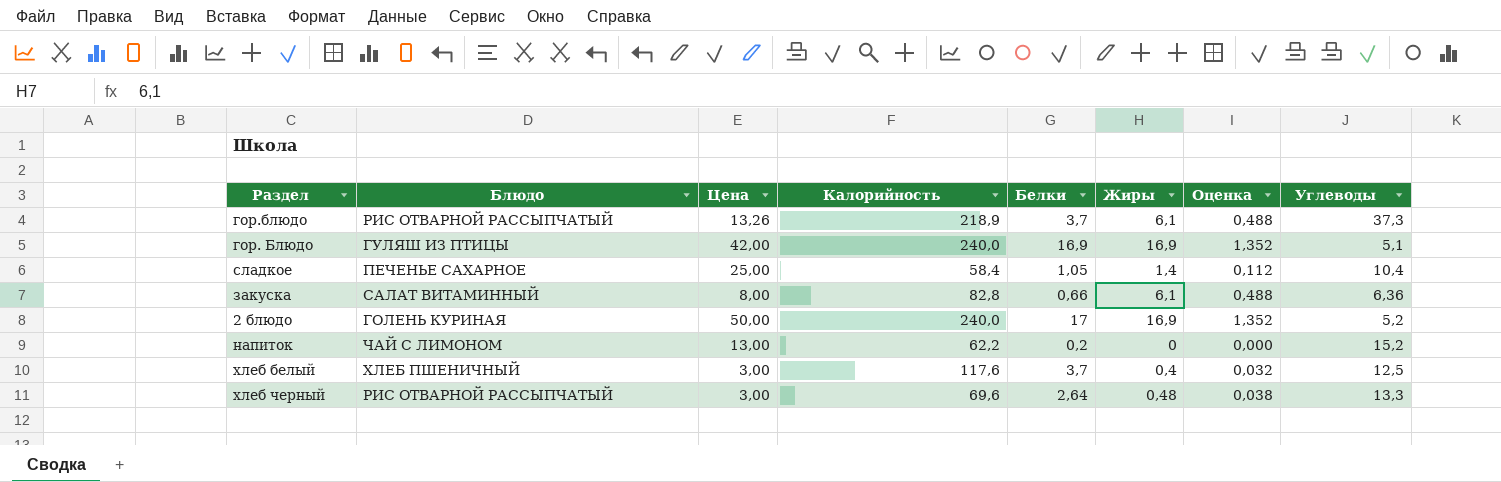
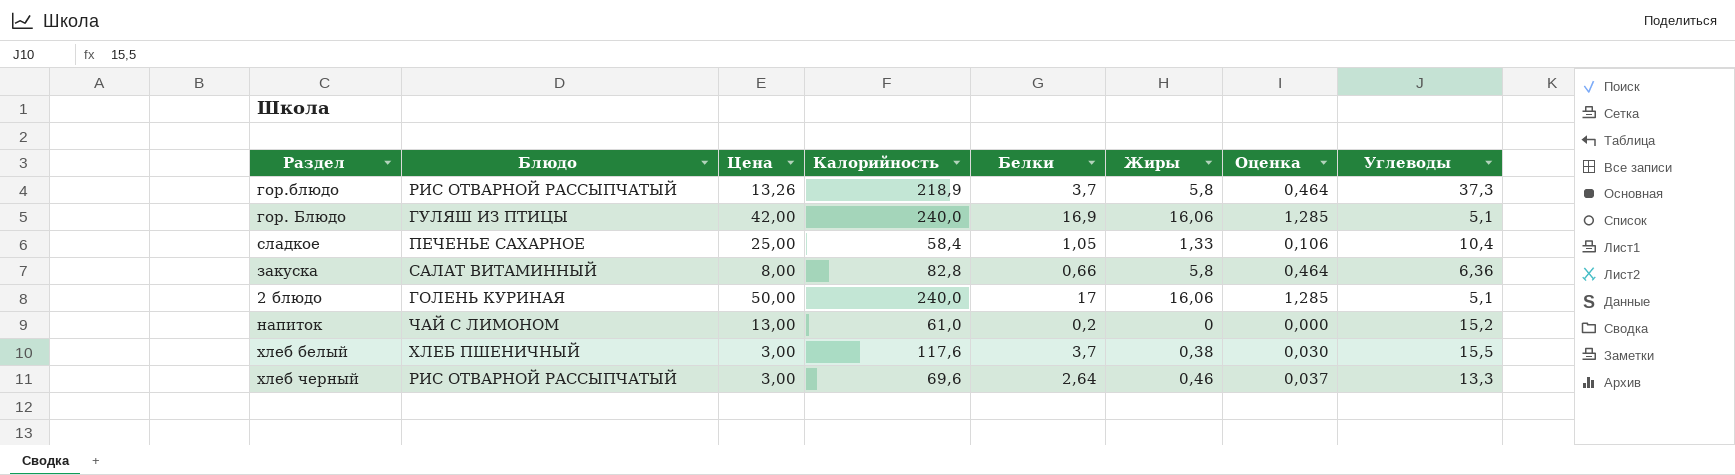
гор.блюдо | Жиры: 6,1 -> 5,8
гор.блюдо | Оценка: 0,488 -> 0,464
гор. Блюдо | Жиры: 16,9 -> 16,06
гор. Блюдо | Оценка: 1,352 -> 1,285
сладкое | Жиры: 1,4 -> 1,33
сладкое | Оценка: 0,112 -> 0,106
закуска | Жиры: 6,1 -> 5,8
закуска | Оценка: 0,488 -> 0,464
2 блюдо | Жиры: 16,9 -> 16,06
2 блюдо | Оценка: 1,352 -> 1,285
2 блюдо | Углеводы: 5,2 -> 5,1
напиток | Калорийность: 62,2 -> 61,0
хлеб белый | Жиры: 0,4 -> 0,38
хлеб белый | Оценка: 0,032 -> 0,030
хлеб белый | Углеводы: 12,5 -> 15,5
хлеб черный | Жиры: 0,48 -> 0,46
хлеб черный | Оценка: 0,038 -> 0,037

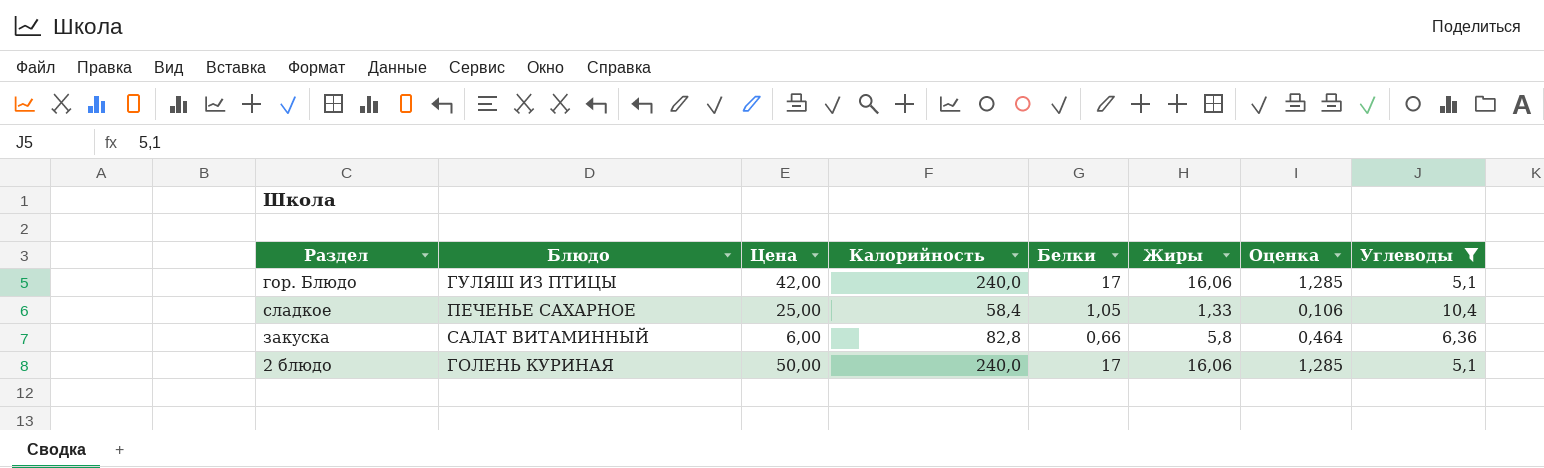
filter: none -> Углеводы <= 10,4
гор. Блюдо | Белки: 16,9 -> 17
закуска | Цена: 8,00 -> 6,00

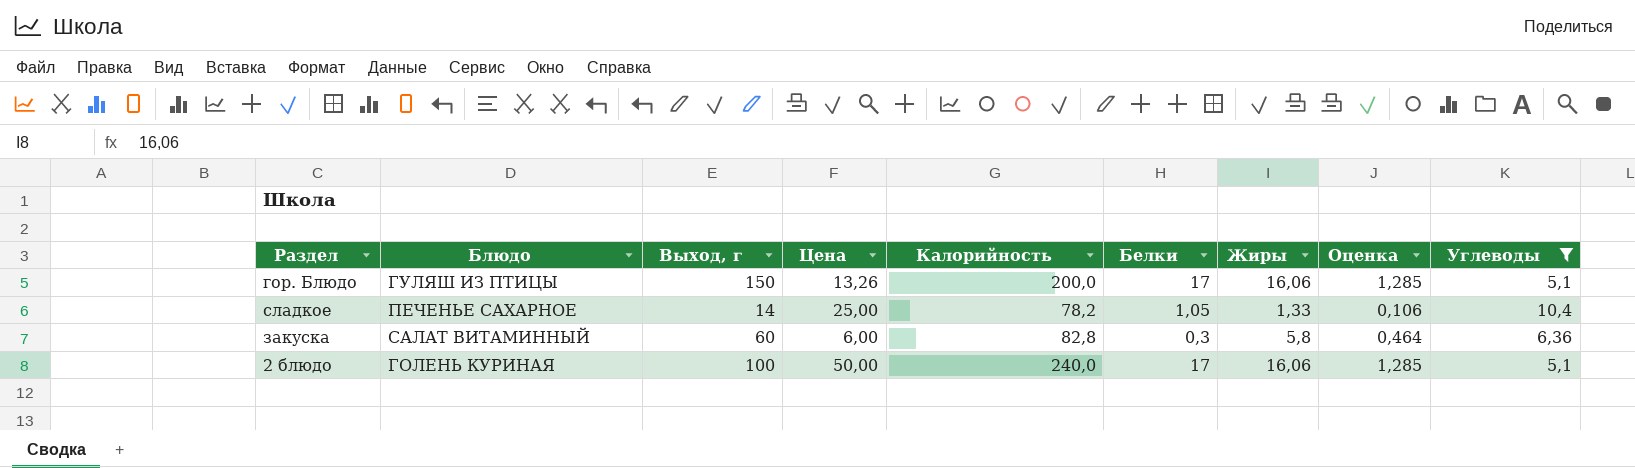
column Выход, г | position: none -> 3
гор. Блюдо | Цена: 42,00 -> 13,26
гор. Блюдо | Калорийность: 240,0 -> 200,0
сладкое | Калорийность: 58,4 -> 78,2
закуска | Белки: 0,66 -> 0,3

